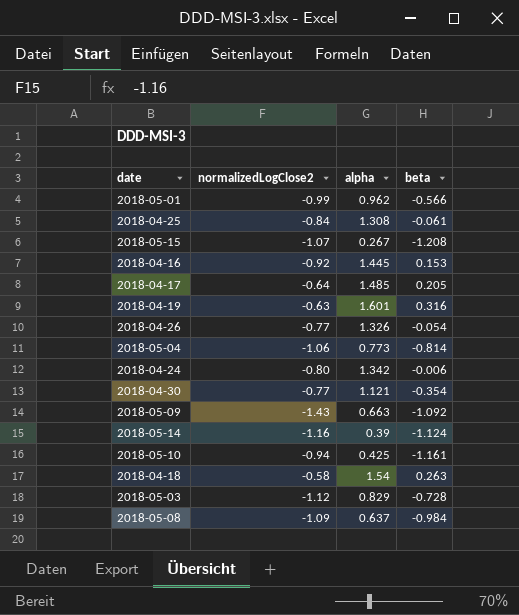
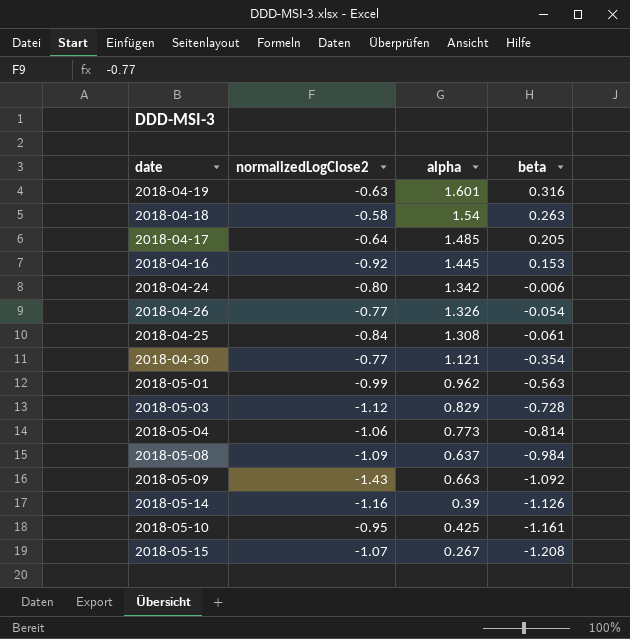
row order: none -> beta descending
2018-05-01 | beta: -0.566 -> -0.563
2018-05-14 | beta: -1.124 -> -1.126
2018-05-10 | normalizedLogClose2: -0.94 -> -0.95

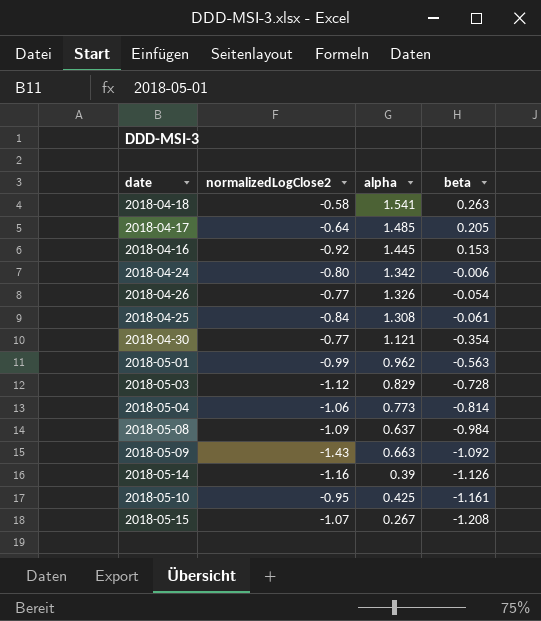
row 2018-04-19: -0.63 | 1.601 | 0.316 -> none
2018-04-18 | alpha: 1.54 -> 1.541

